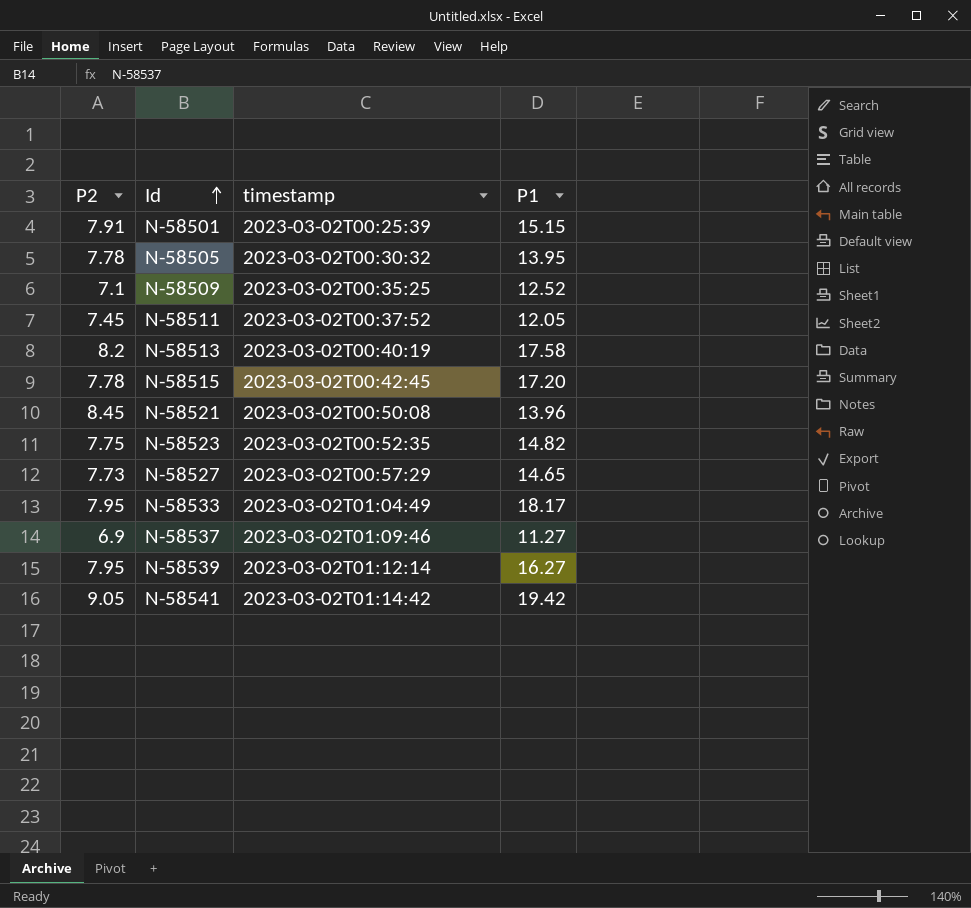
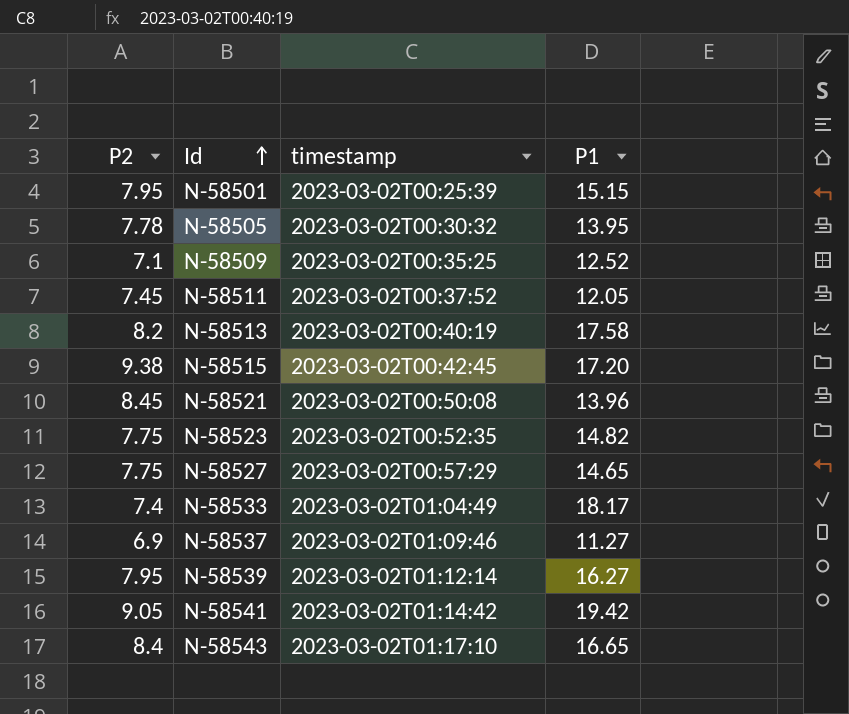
N-58501 | P2: 7.91 -> 7.95
N-58515 | P2: 7.78 -> 9.38
N-58527 | P2: 7.73 -> 7.75
N-58533 | P2: 7.95 -> 7.4
row N-58543: none -> 8.4 | 2023-03-02T01:17:10 | 16.65

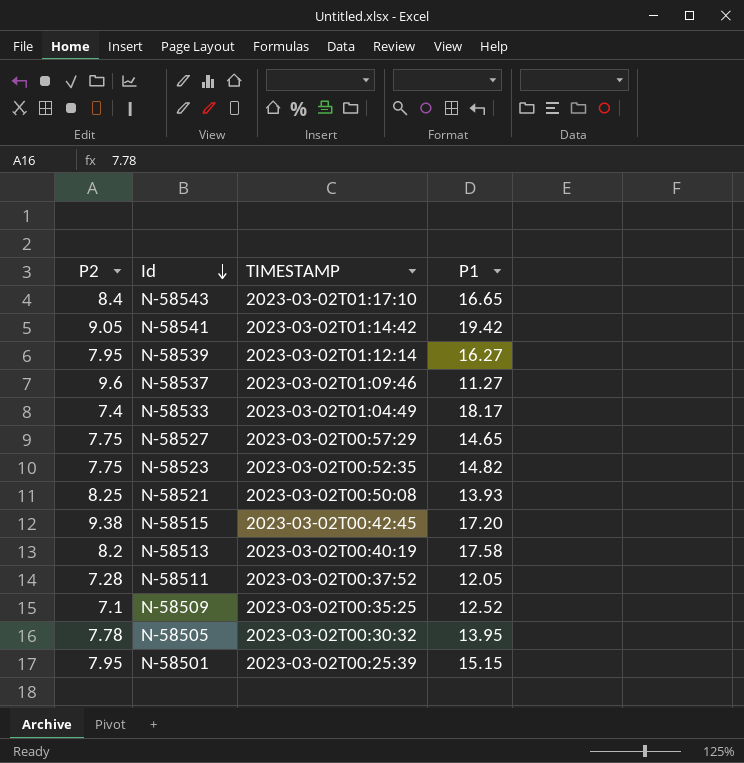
row order: Id ascending -> Id descending
column name: timestamp -> TIMESTAMP
N-58537 | P2: 6.9 -> 9.6
N-58521 | P2: 8.45 -> 8.25
N-58521 | P1: 13.96 -> 13.93
N-58511 | P2: 7.45 -> 7.28

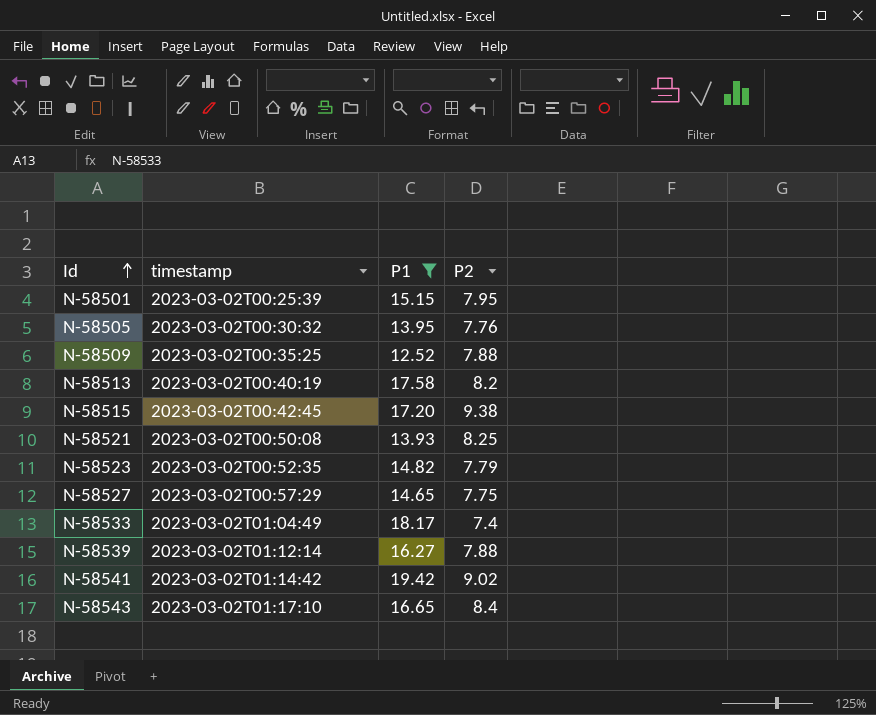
filter: none -> P1 >= 12.52
row order: Id descending -> Id ascending
column name: TIMESTAMP -> timestamp
column P2 | position: 1 -> 4
N-58505 | P2: 7.78 -> 7.76
N-58509 | P2: 7.1 -> 7.88
N-58523 | P2: 7.75 -> 7.79
N-58539 | P2: 7.95 -> 7.88
N-58541 | P2: 9.05 -> 9.02

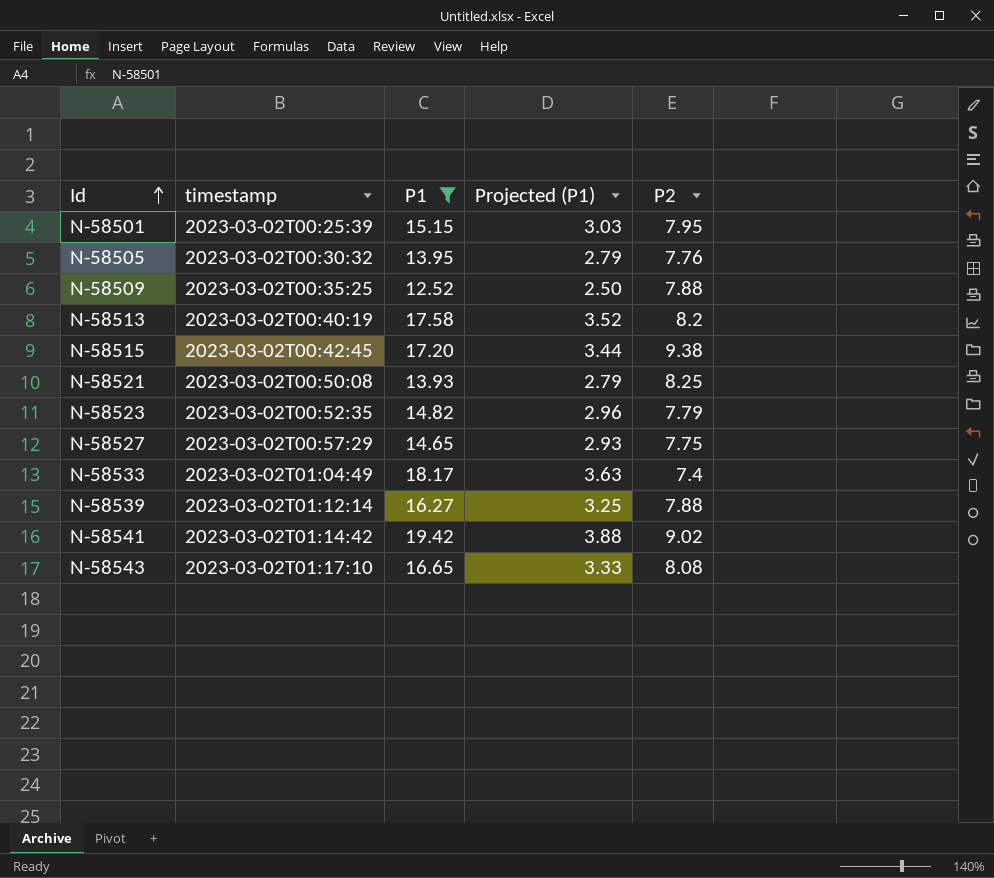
column Projected (P1) | formula: none -> [P1] * 0.2
N-58543 | P2: 8.4 -> 8.08

